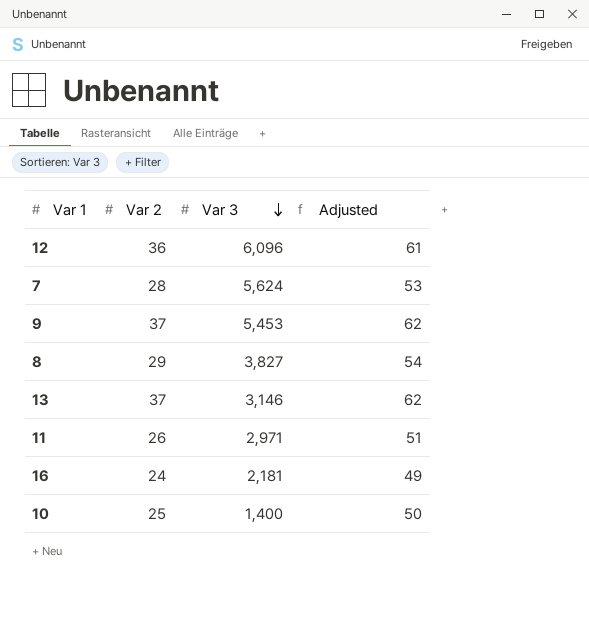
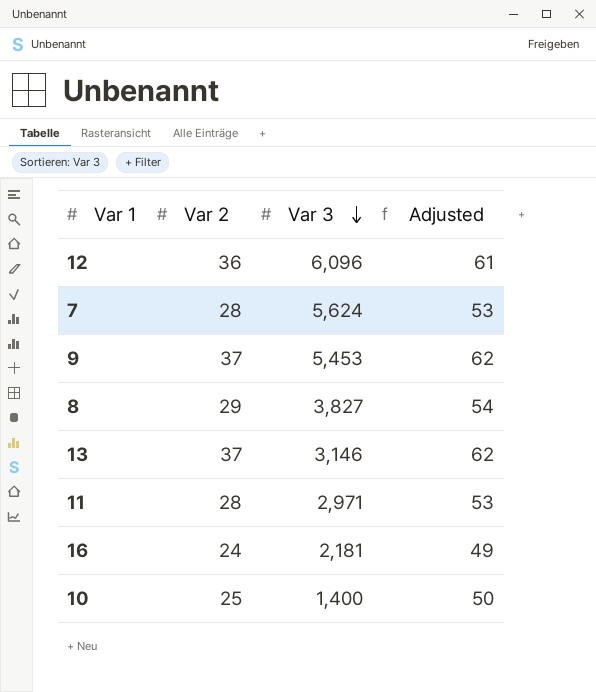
11 | Var 2: 26 -> 28
11 | Adjusted: 51 -> 53

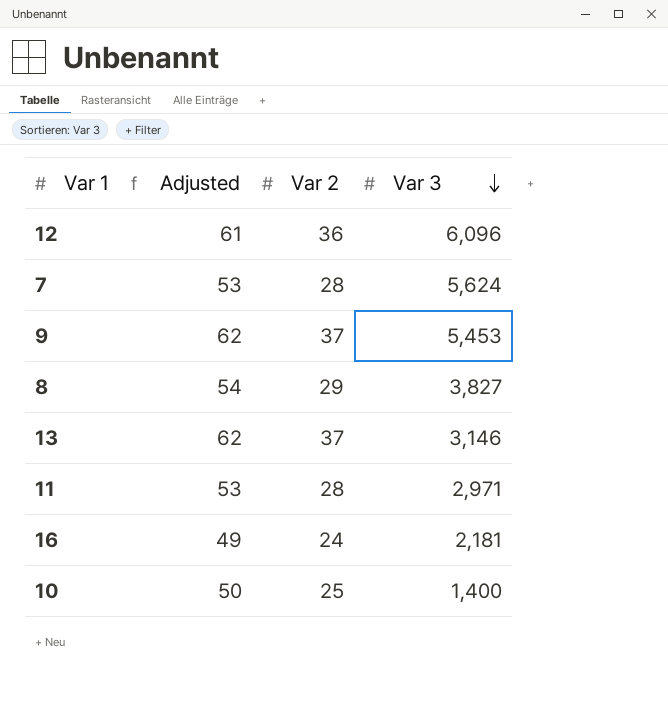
column Adjusted | position: 4 -> 2

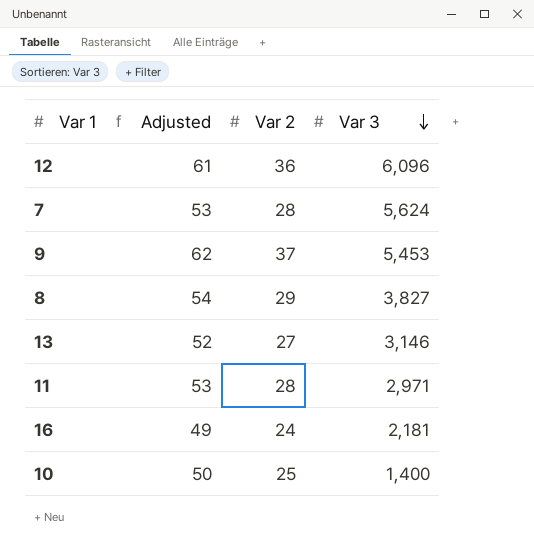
13 | Adjusted: 62 -> 52
13 | Var 2: 37 -> 27

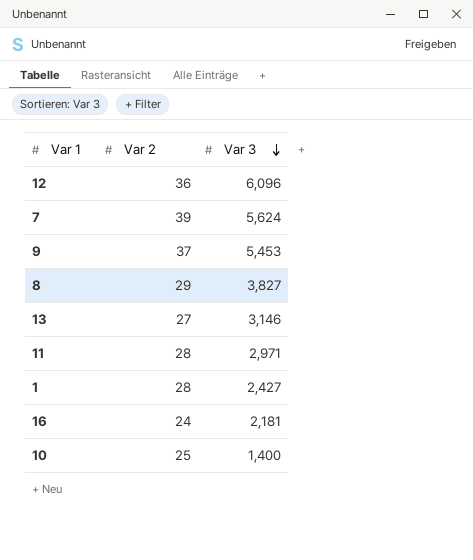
column Adjusted | formula: [Var 2] + 25 -> none
7 | Var 2: 28 -> 39
row 1: none -> 28 | 2,427

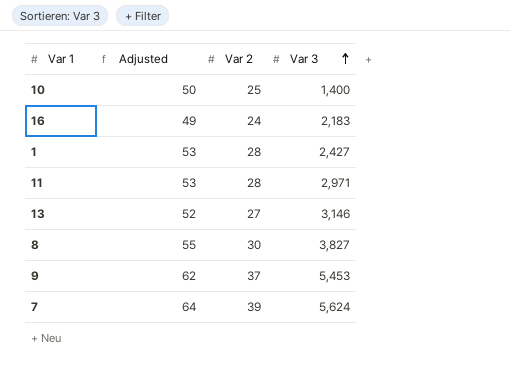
row order: Var 3 descending -> Var 3 ascending
column Adjusted | formula: none -> [Var 2] + 25
row 12: 36 | 6,096 -> none
16 | Var 3: 2,181 -> 2,183
8 | Var 2: 29 -> 30

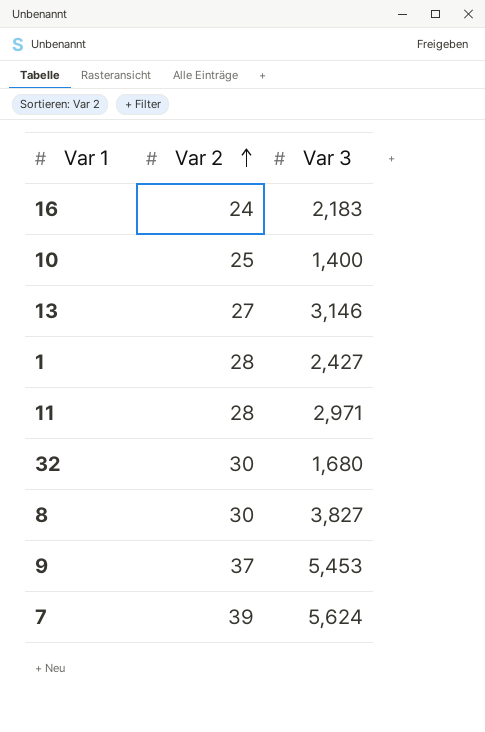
row order: Var 3 ascending -> Var 2 ascending
column Adjusted | formula: [Var 2] + 25 -> none
row 32: none -> 30 | 1,680

